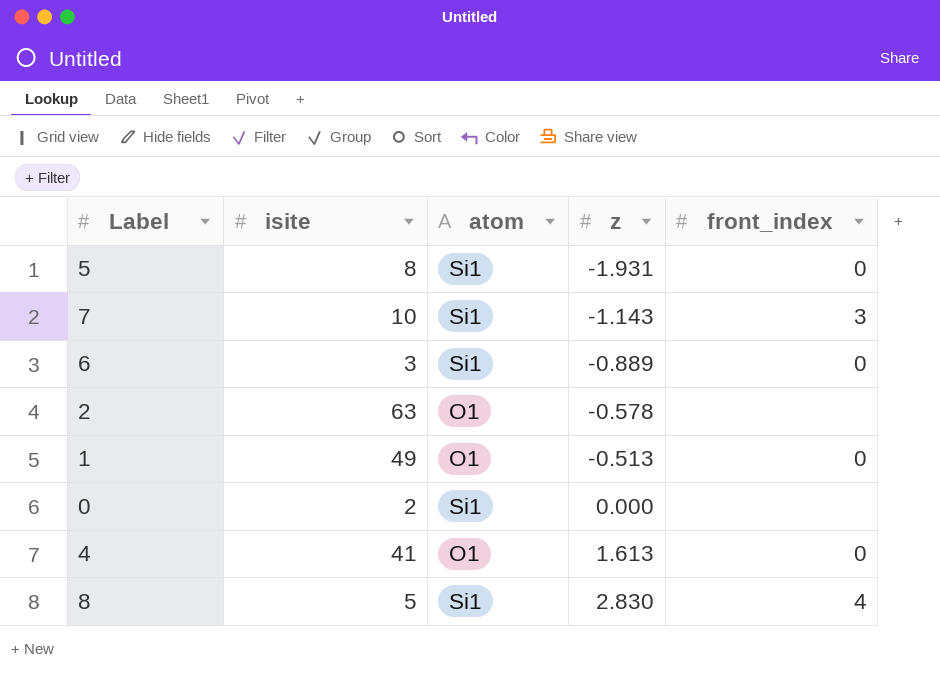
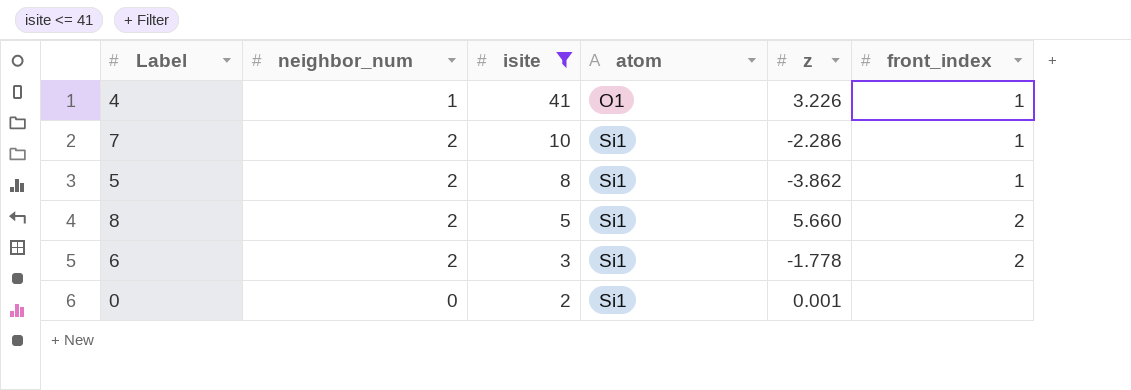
filter: none -> isite <= 41
row order: z ascending -> isite descending
column neighbor_num | position: none -> 2
4 | z: 1.613 -> 3.226
4 | front_index: 0 -> 1
7 | z: -1.143 -> -2.286
7 | front_index: 3 -> 1
5 | z: -1.931 -> -3.862
5 | front_index: 0 -> 1
8 | z: 2.830 -> 5.660
8 | front_index: 4 -> 2
6 | z: -0.889 -> -1.778
6 | front_index: 0 -> 2
0 | z: 0.000 -> 0.001

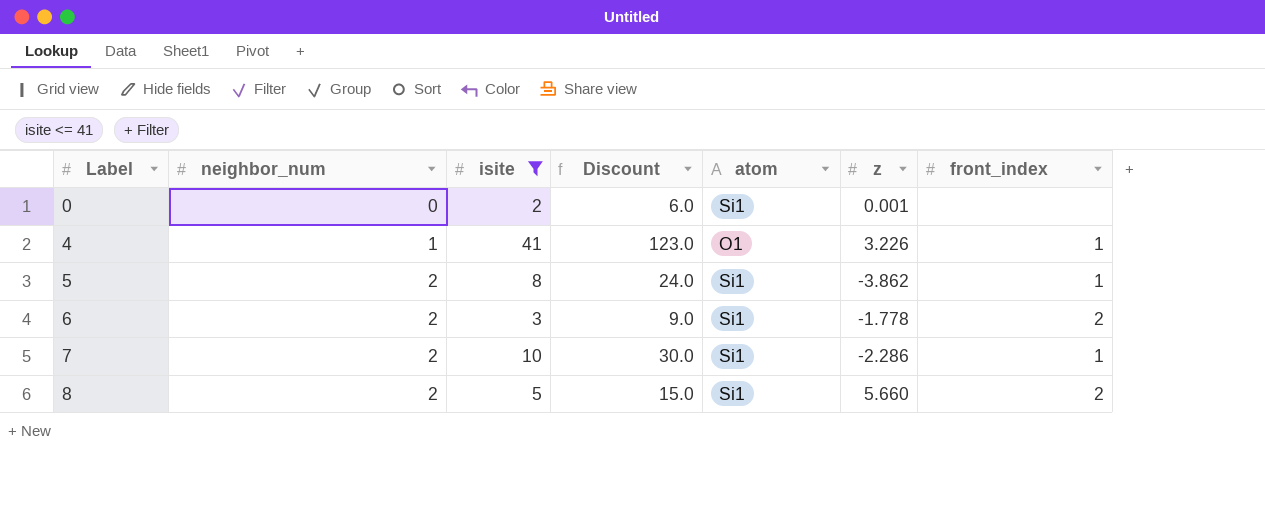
row order: isite descending -> Label ascending
column Discount | formula: none -> [isite] * 3

